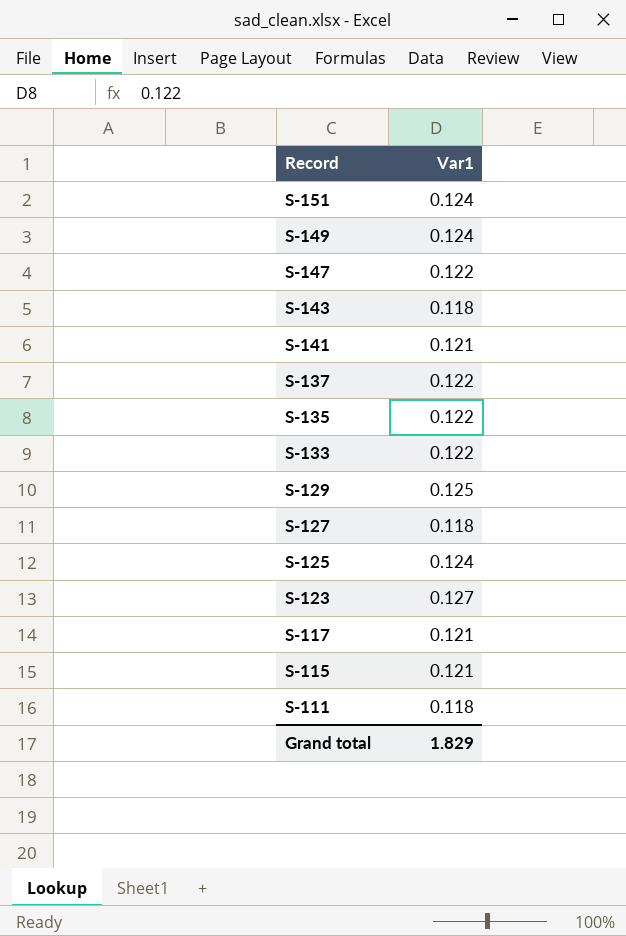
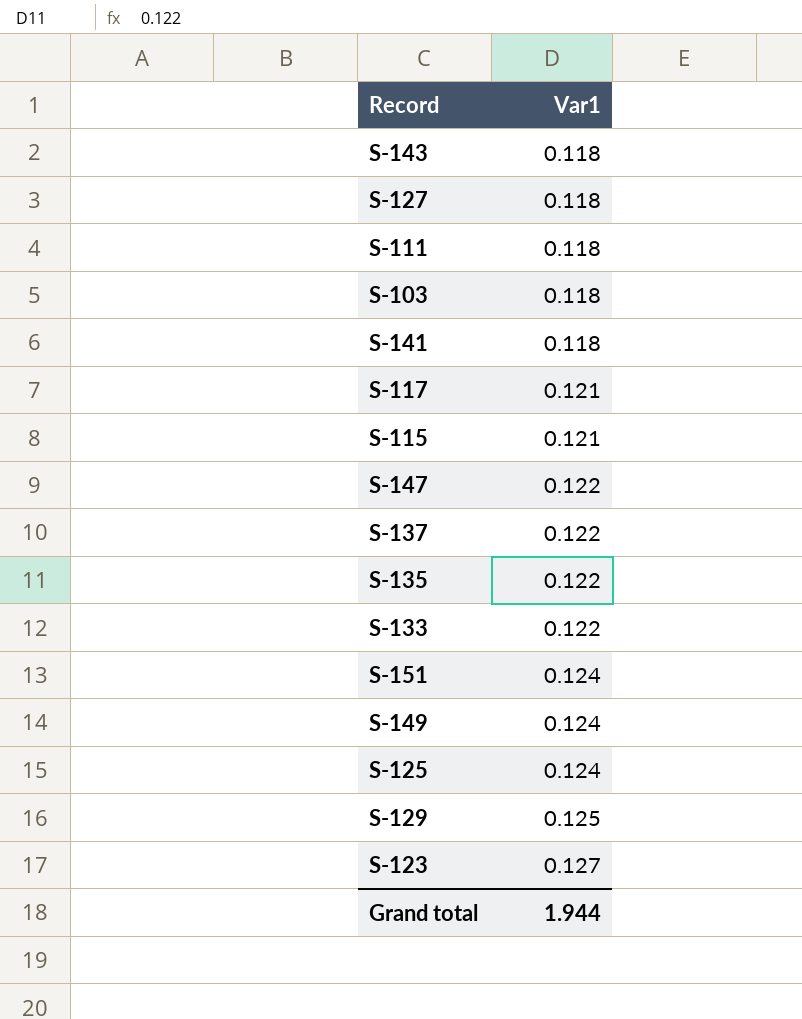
row order: Record descending -> Var1 ascending
row S-103: none -> 0.118
S-141 | Var1: 0.121 -> 0.118
Grand total | Var1: 1.829 -> 1.944

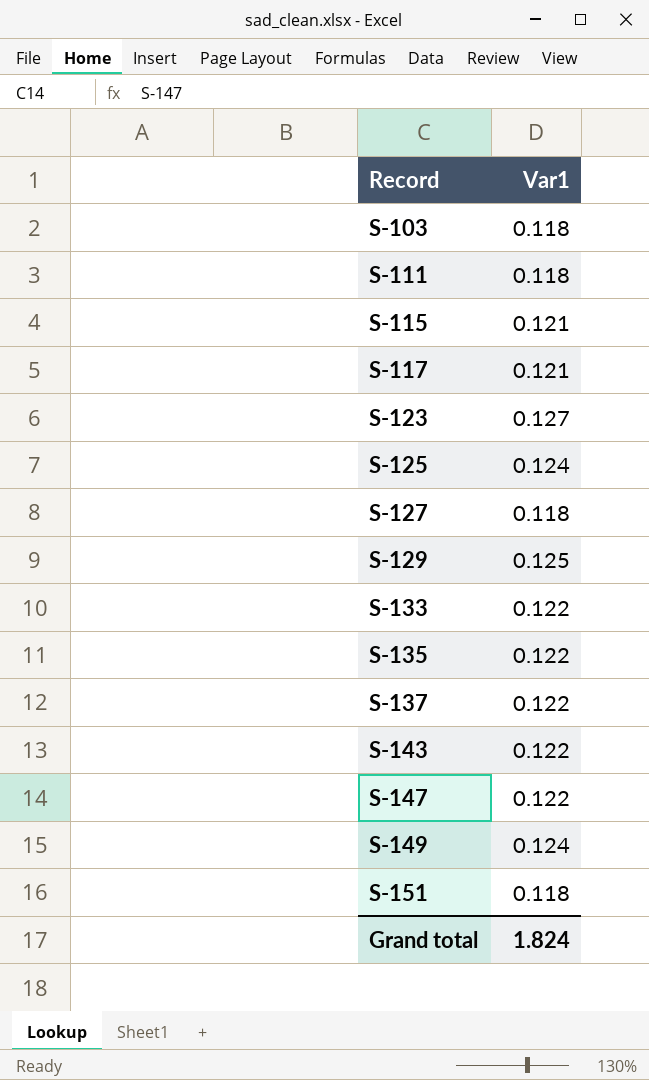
row order: Var1 ascending -> Record ascending
row S-141: 0.118 -> none
S-143 | Var1: 0.118 -> 0.122
S-151 | Var1: 0.124 -> 0.118
Grand total | Var1: 1.944 -> 1.824

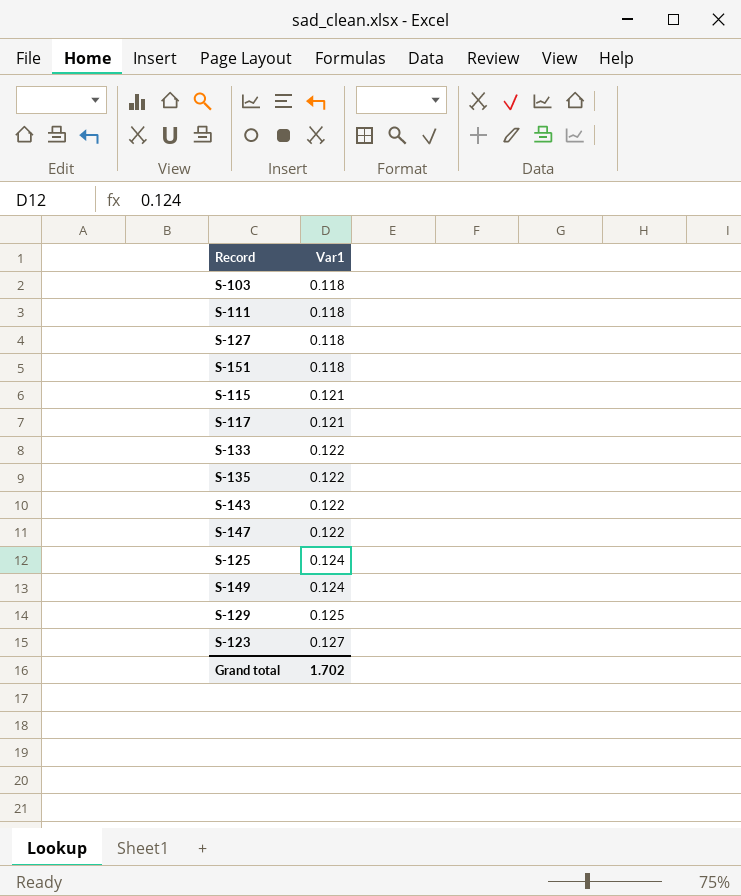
row order: Record ascending -> Var1 ascending
row S-137: 0.122 -> none
Grand total | Var1: 1.824 -> 1.702

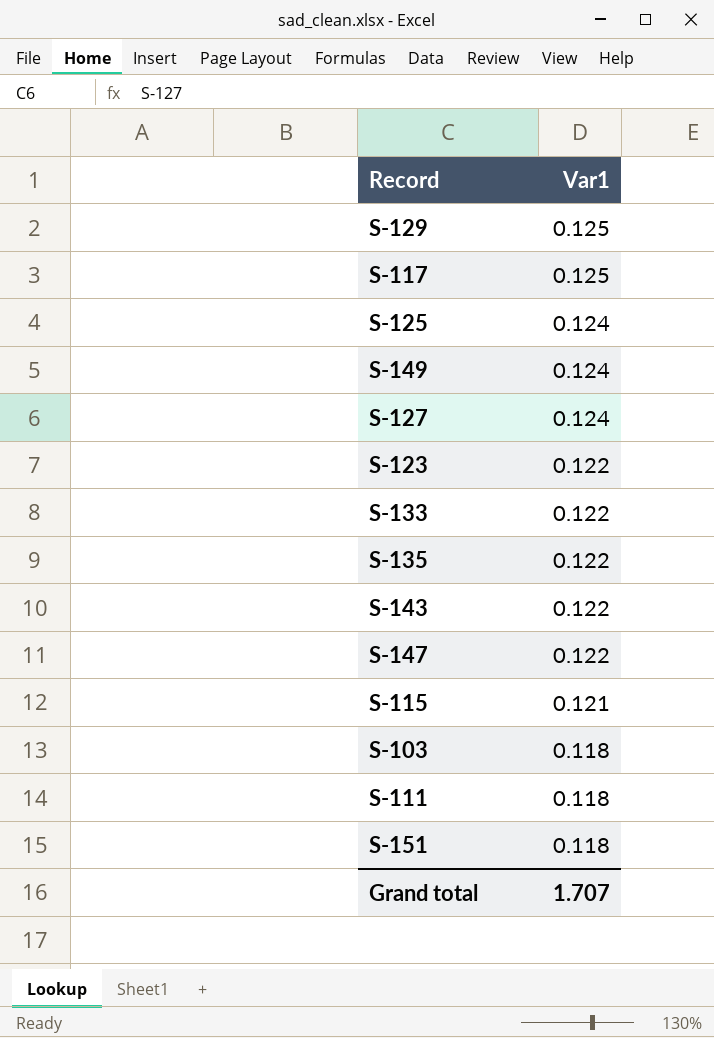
row order: Var1 ascending -> Var1 descending
S-117 | Var1: 0.121 -> 0.125
S-127 | Var1: 0.118 -> 0.124
S-123 | Var1: 0.127 -> 0.122
Grand total | Var1: 1.702 -> 1.707

